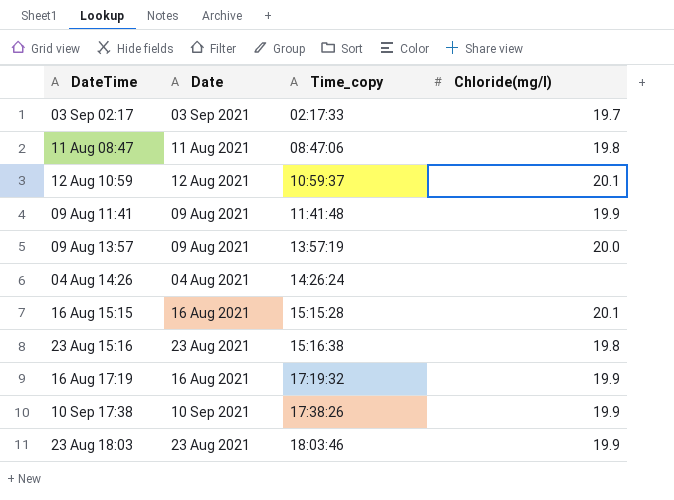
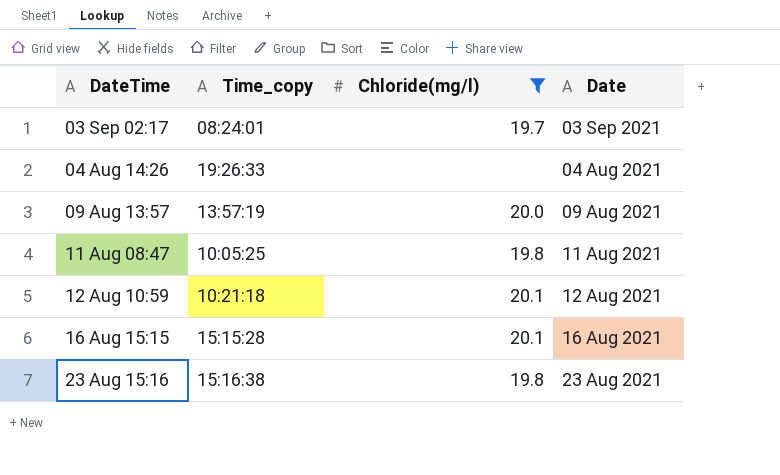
filter: none -> Chloride(mg/l) != 19.9
row order: Time_copy ascending -> DateTime ascending
column Date | position: 2 -> 4
03 Sep 02:17 | Time_copy: 02:17:33 -> 08:24:01
04 Aug 14:26 | Time_copy: 14:26:24 -> 19:26:33
11 Aug 08:47 | Time_copy: 08:47:06 -> 10:05:25
12 Aug 10:59 | Time_copy: 10:59:37 -> 10:21:18

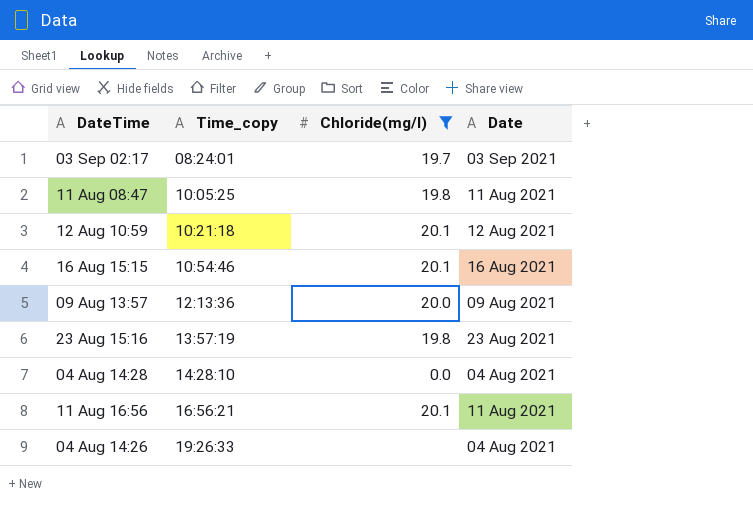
row order: DateTime ascending -> Time_copy ascending
16 Aug 15:15 | Time_copy: 15:15:28 -> 10:54:46
09 Aug 13:57 | Time_copy: 13:57:19 -> 12:13:36
23 Aug 15:16 | Time_copy: 15:16:38 -> 13:57:19
row 04 Aug 14:28: none -> 14:28:10 | 0.0 | 04 Aug 2021
row 11 Aug 16:56: none -> 16:56:21 | 20.1 | 11 Aug 2021

